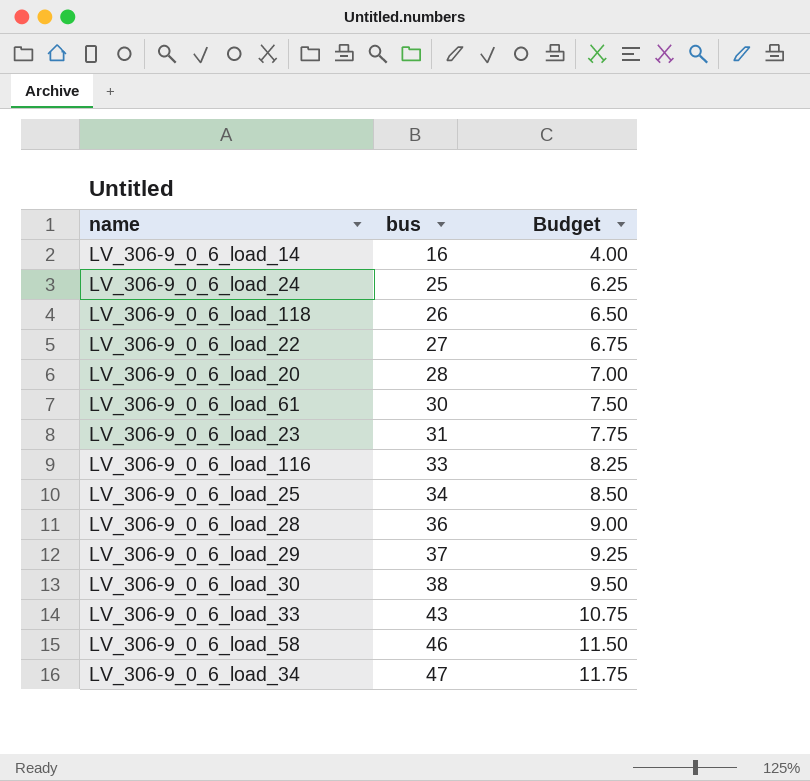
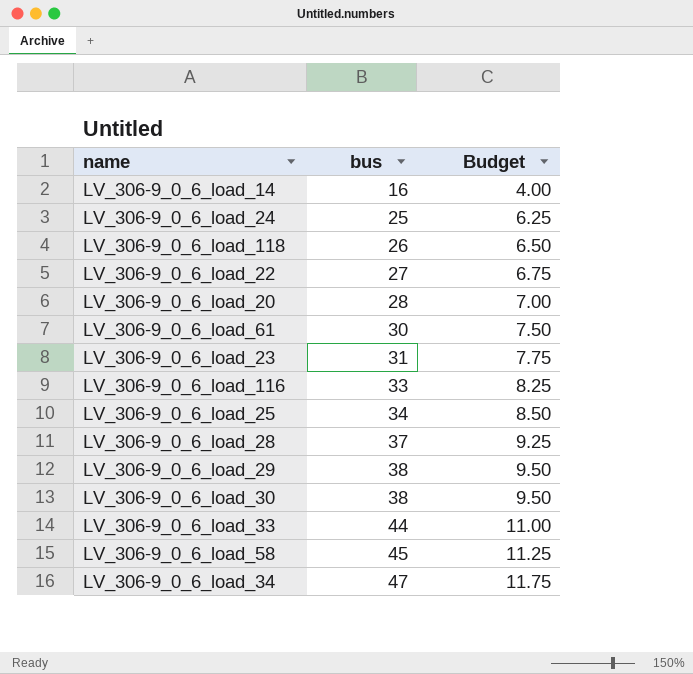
LV_306-9_0_6_load_28 | bus: 36 -> 37
LV_306-9_0_6_load_28 | Budget: 9.00 -> 9.25
LV_306-9_0_6_load_29 | bus: 37 -> 38
LV_306-9_0_6_load_29 | Budget: 9.25 -> 9.50
LV_306-9_0_6_load_33 | bus: 43 -> 44
LV_306-9_0_6_load_33 | Budget: 10.75 -> 11.00
LV_306-9_0_6_load_58 | bus: 46 -> 45
LV_306-9_0_6_load_58 | Budget: 11.50 -> 11.25

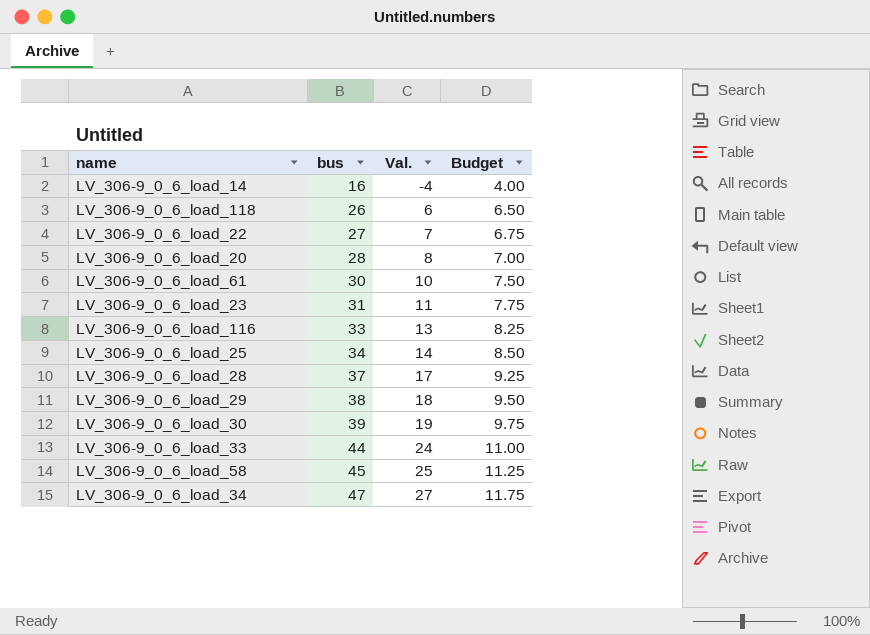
column Val. | formula: none -> [bus] - 20
row LV_306-9_0_6_load_24: 25 | 6.25 -> none
LV_306-9_0_6_load_30 | bus: 38 -> 39
LV_306-9_0_6_load_30 | Budget: 9.50 -> 9.75

